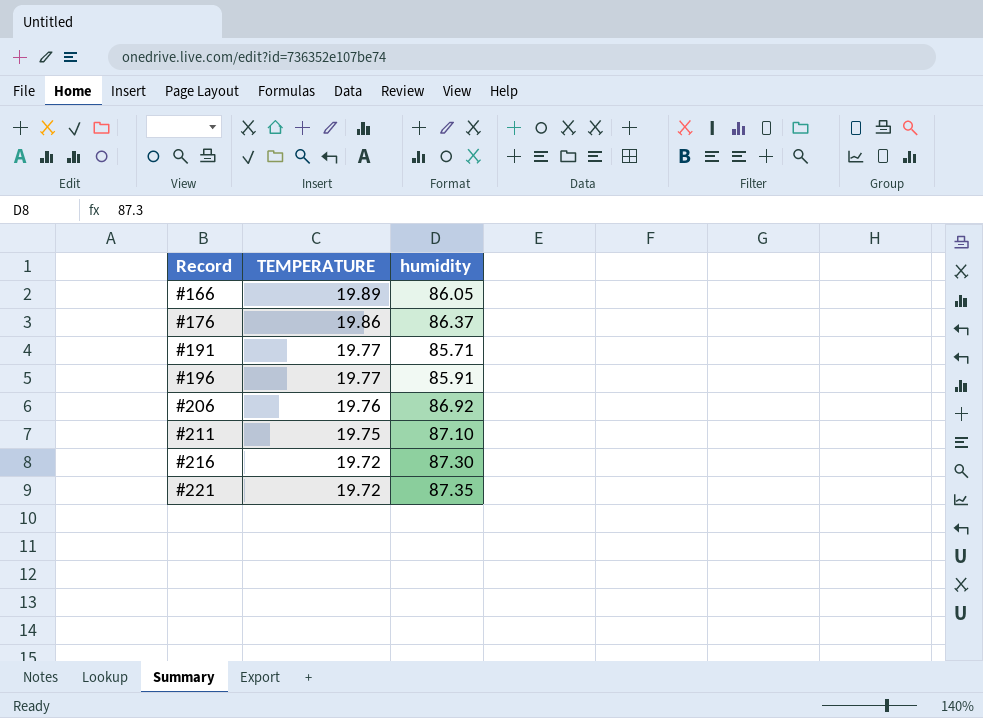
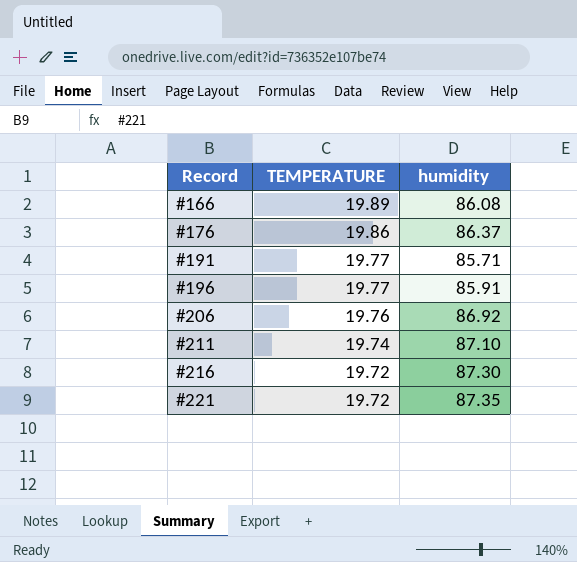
#166 | humidity: 86.05 -> 86.08
#211 | TEMPERATURE: 19.75 -> 19.74

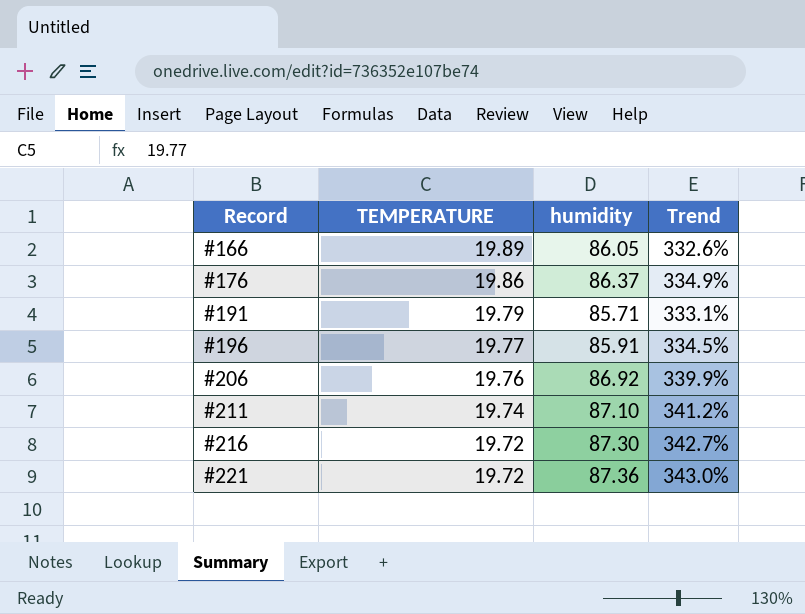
column Trend | formula: none -> ([humidity] - [TEMPERATURE]) / [TEMPERATURE]
#166 | humidity: 86.08 -> 86.05
#191 | TEMPERATURE: 19.77 -> 19.79
#221 | humidity: 87.35 -> 87.36

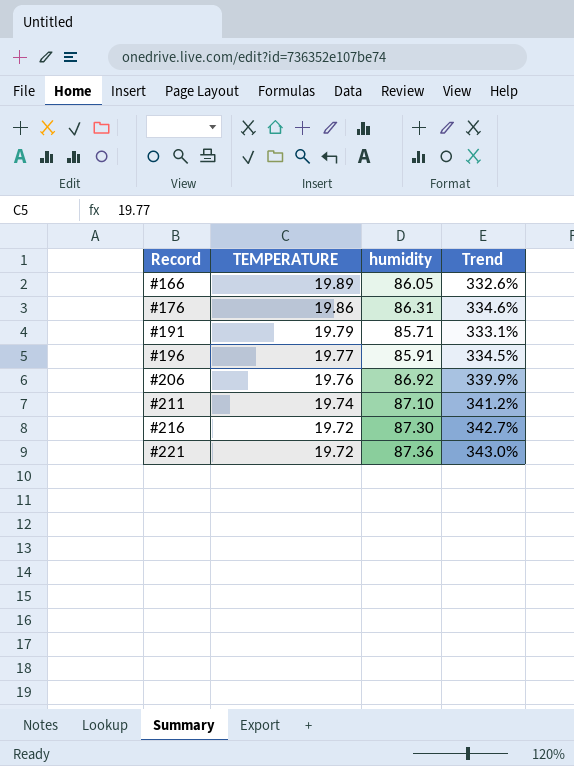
#176 | humidity: 86.37 -> 86.31
#176 | Trend: 334.9% -> 334.6%

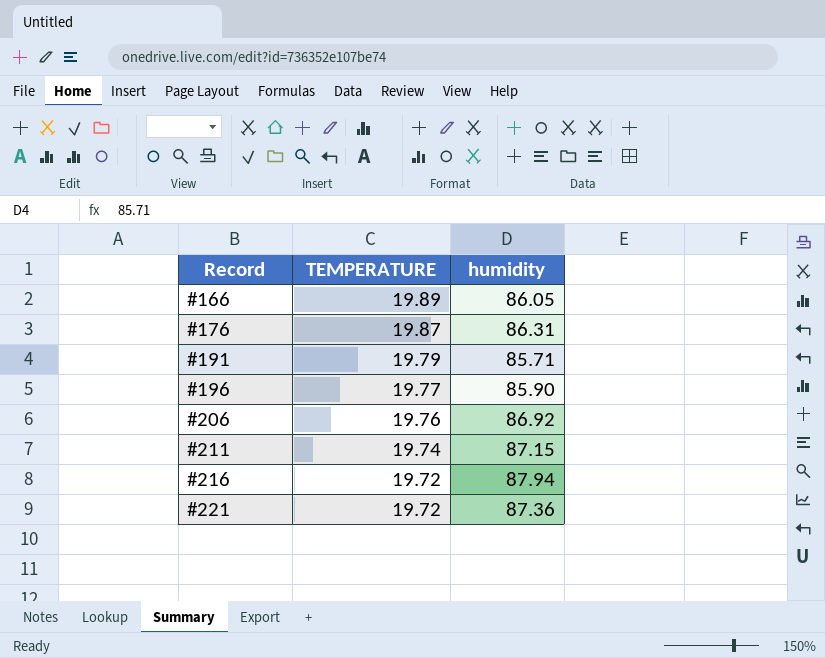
column Trend | formula: ([humidity] - [TEMPERATURE]) / [TEMPERATURE] -> none
#176 | TEMPERATURE: 19.86 -> 19.87
#196 | humidity: 85.91 -> 85.90
#211 | humidity: 87.10 -> 87.15
#216 | humidity: 87.30 -> 87.94

